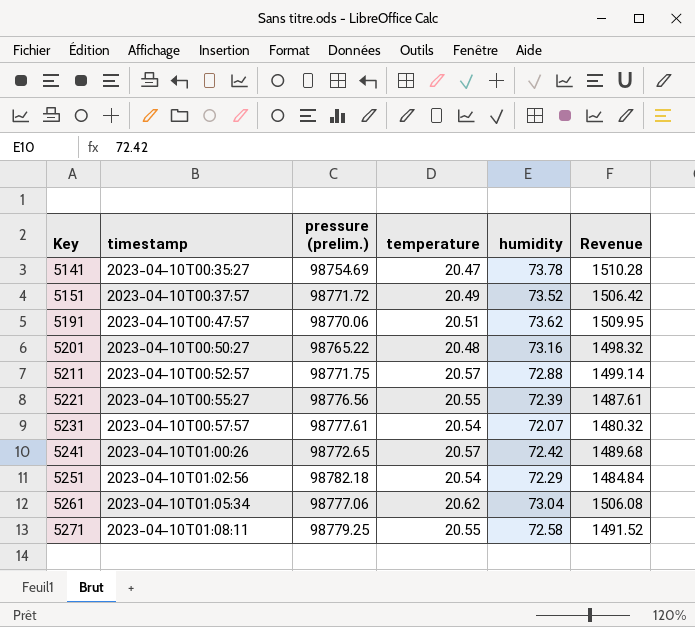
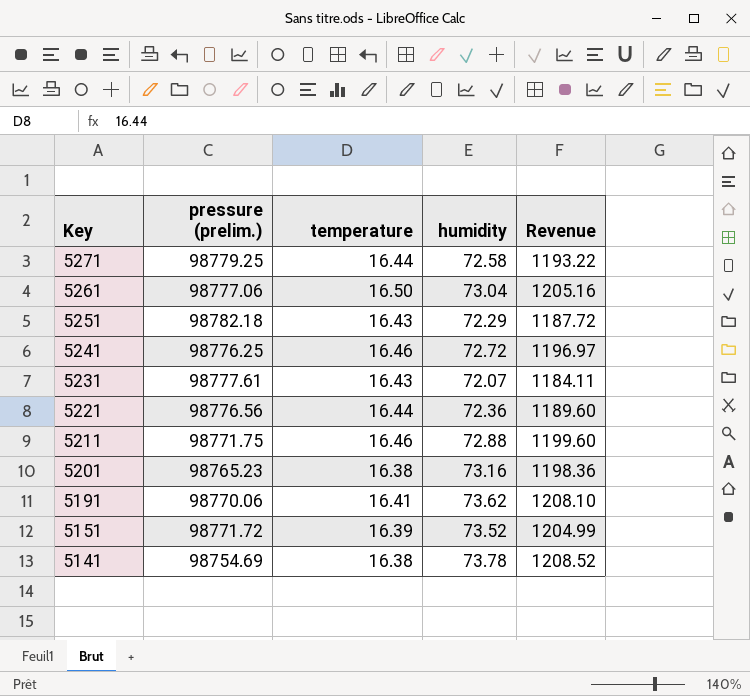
row order: Key ascending -> Key descending
column timestamp | position: 2 -> none
5271 | temperature: 20.55 -> 16.44
5271 | Revenue: 1491.52 -> 1193.22
5261 | temperature: 20.62 -> 16.50
5261 | Revenue: 1506.08 -> 1205.16
5251 | temperature: 20.54 -> 16.43
5251 | Revenue: 1484.84 -> 1187.72
5241 | pressure (prelim.): 98772.65 -> 98776.25
5241 | temperature: 20.57 -> 16.46
5241 | humidity: 72.42 -> 72.72
5241 | Revenue: 1489.68 -> 1196.97
5231 | temperature: 20.54 -> 16.43
5231 | Revenue: 1480.32 -> 1184.11
5221 | temperature: 20.55 -> 16.44
5221 | humidity: 72.39 -> 72.36
5221 | Revenue: 1487.61 -> 1189.60
5211 | temperature: 20.57 -> 16.46
5211 | Revenue: 1499.14 -> 1199.60
5201 | pressure (prelim.): 98765.22 -> 98765.23
5201 | temperature: 20.48 -> 16.38
5201 | Revenue: 1498.32 -> 1198.36
5191 | temperature: 20.51 -> 16.41
5191 | Revenue: 1509.95 -> 1208.10
5151 | temperature: 20.49 -> 16.39
5151 | Revenue: 1506.42 -> 1204.99
5141 | temperature: 20.47 -> 16.38
5141 | Revenue: 1510.28 -> 1208.52

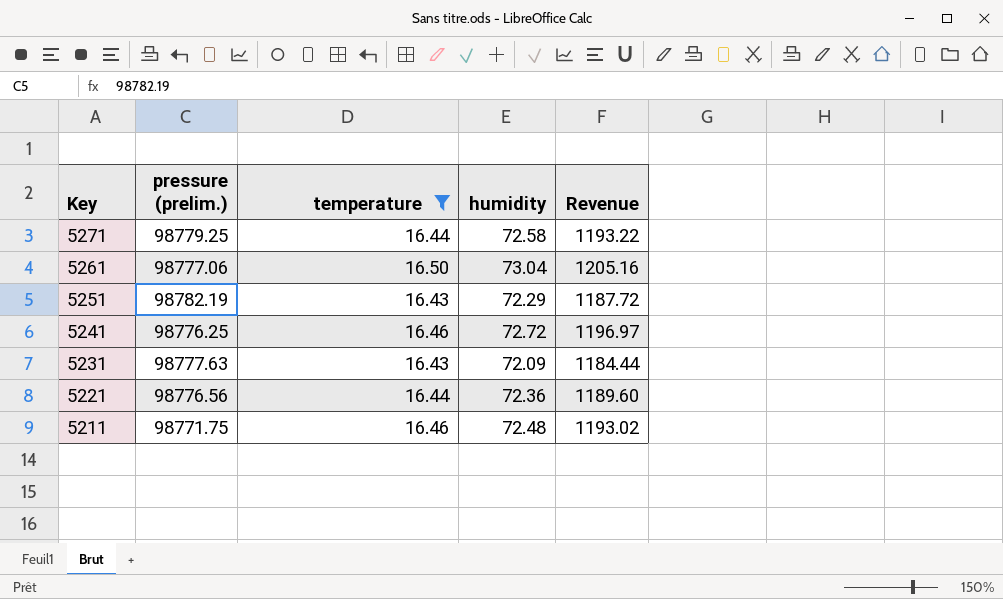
filter: none -> temperature >= 16.43
5251 | pressure (prelim.): 98782.18 -> 98782.19
5231 | pressure (prelim.): 98777.61 -> 98777.63
5231 | humidity: 72.07 -> 72.09
5231 | Revenue: 1184.11 -> 1184.44
5211 | humidity: 72.88 -> 72.48
5211 | Revenue: 1199.60 -> 1193.02

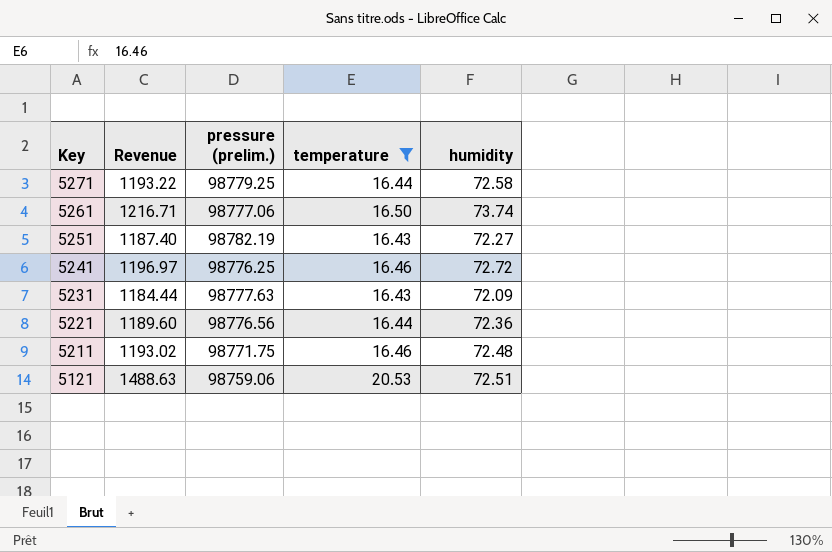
column Revenue | position: 5 -> 2
5261 | Revenue: 1205.16 -> 1216.71
5261 | humidity: 73.04 -> 73.74
5251 | Revenue: 1187.72 -> 1187.40
5251 | humidity: 72.29 -> 72.27
row 5121: none -> 1488.63 | 98759.06 | 20.53 | 72.51

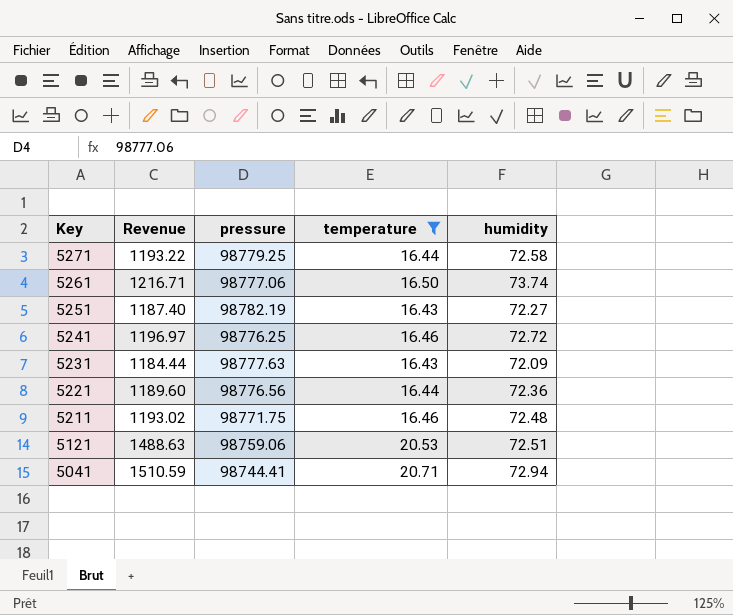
column name: pressure (prelim.) -> pressure
row 5041: none -> 1510.59 | 98744.41 | 20.71 | 72.94

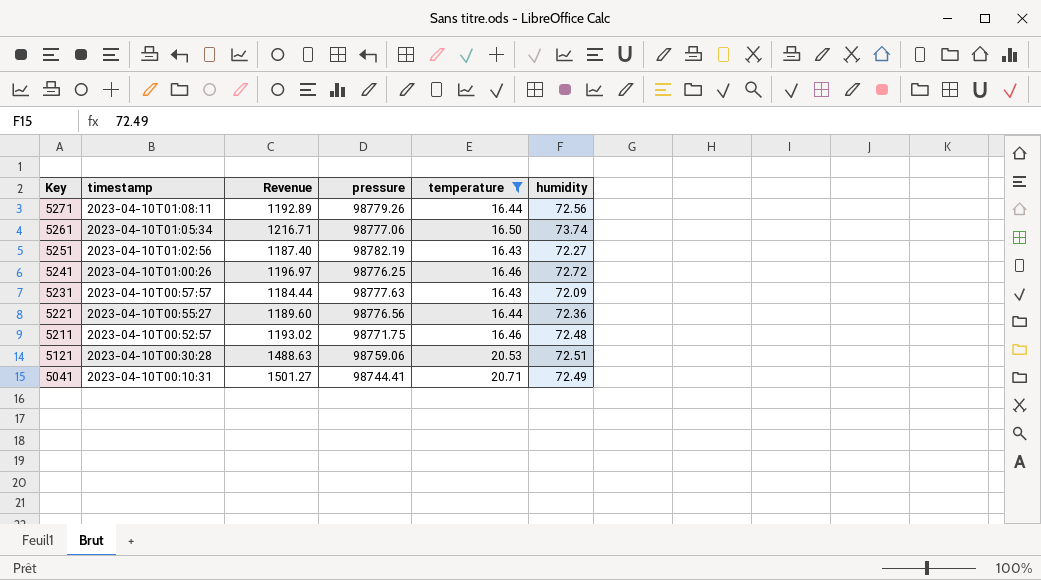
column timestamp | position: none -> 2
5271 | Revenue: 1193.22 -> 1192.89
5271 | pressure: 98779.25 -> 98779.26
5271 | humidity: 72.58 -> 72.56
5041 | Revenue: 1510.59 -> 1501.27
5041 | humidity: 72.94 -> 72.49

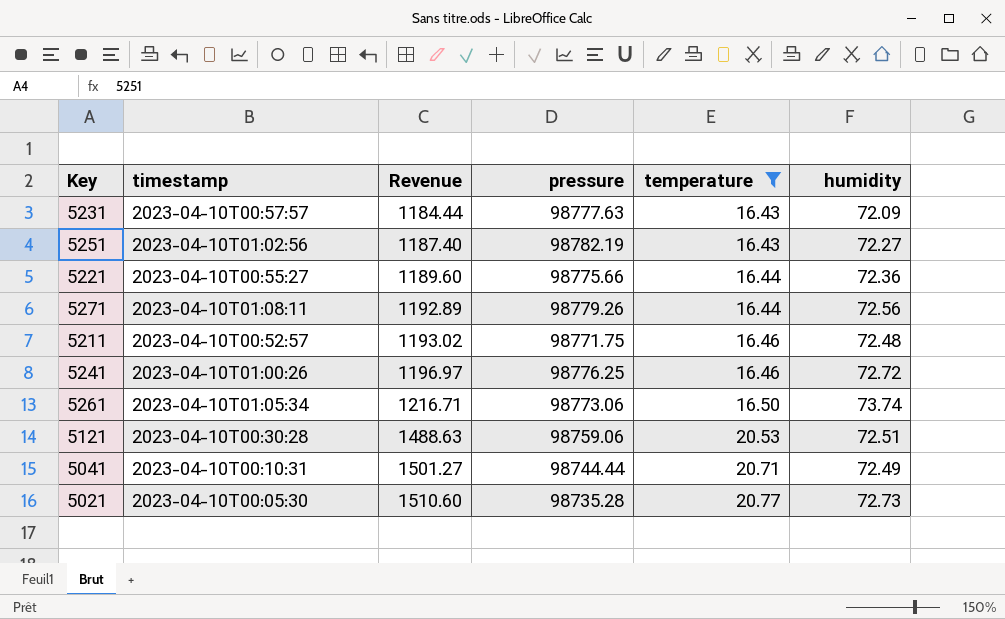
row order: Key descending -> Revenue ascending
5221 | pressure: 98776.56 -> 98775.66
5261 | pressure: 98777.06 -> 98773.06
5041 | pressure: 98744.41 -> 98744.44
row 5021: none -> 2023-04-10T00:05:30 | 1510.60 | 98735.28 | 20.77 | 72.73

